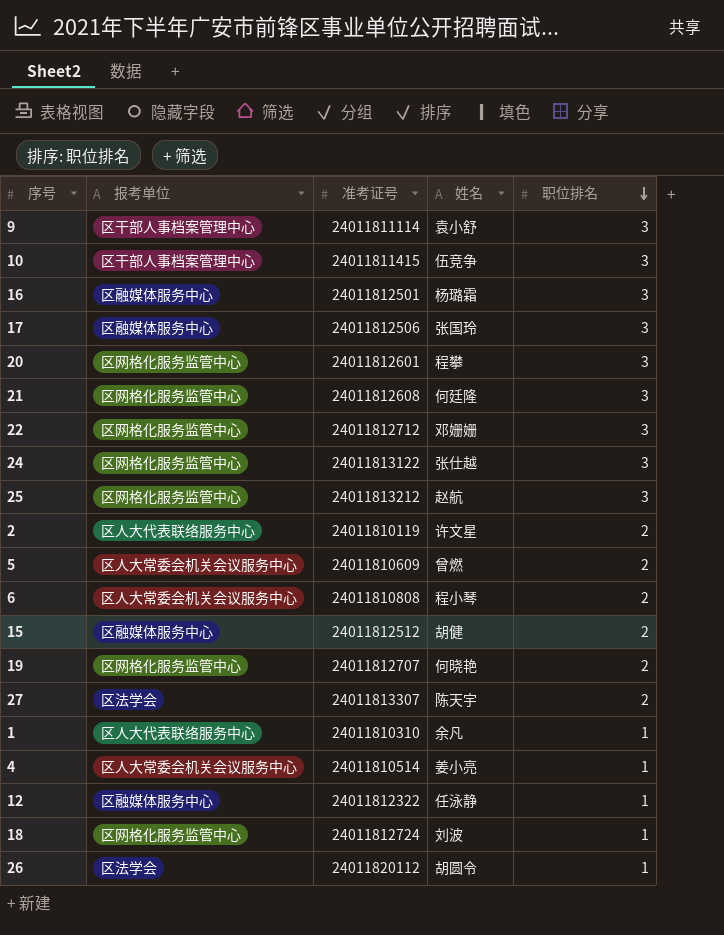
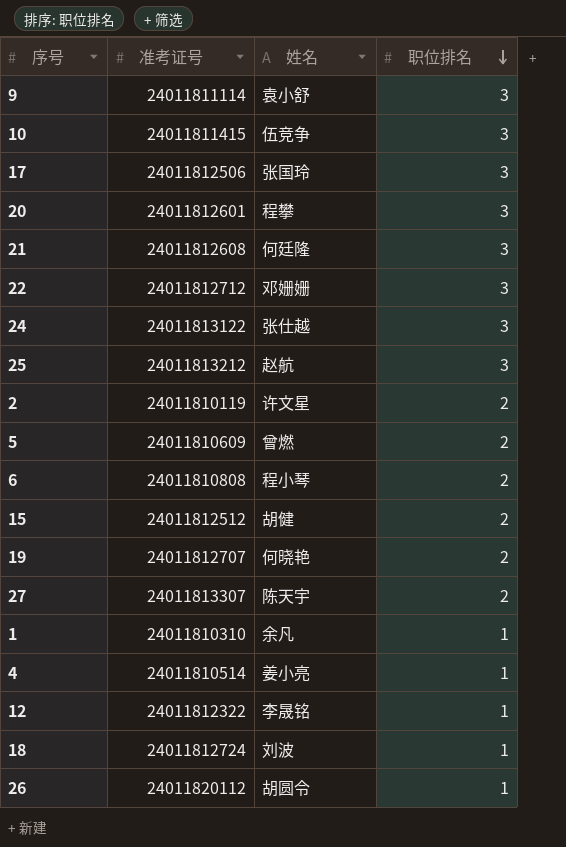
column 报考单位 | position: 2 -> none
row 16: 区融媒体服务中心 | 24011812501 | 杨璐霜 | 3 -> none
12 | 姓名: 任泳静 -> 李晟铭

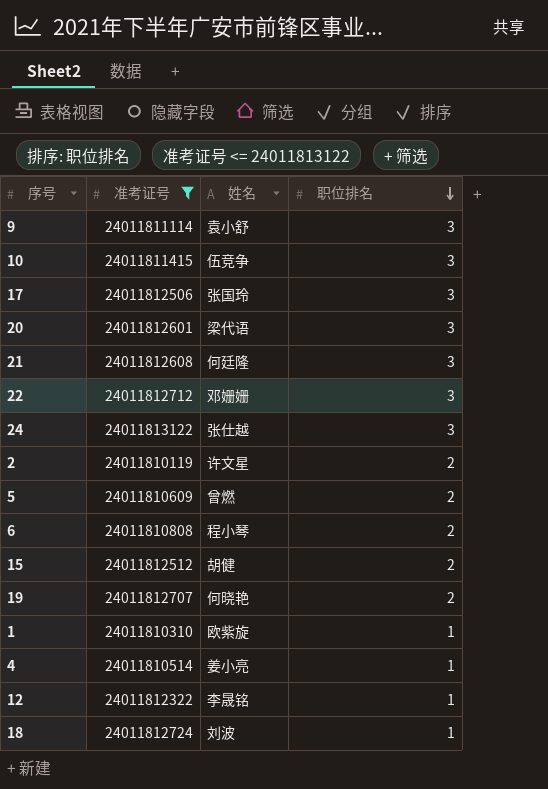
filter: none -> 准考证号 <= 24011813122
20 | 姓名: 程攀 -> 梁代语
1 | 姓名: 余凡 -> 欧紫旋

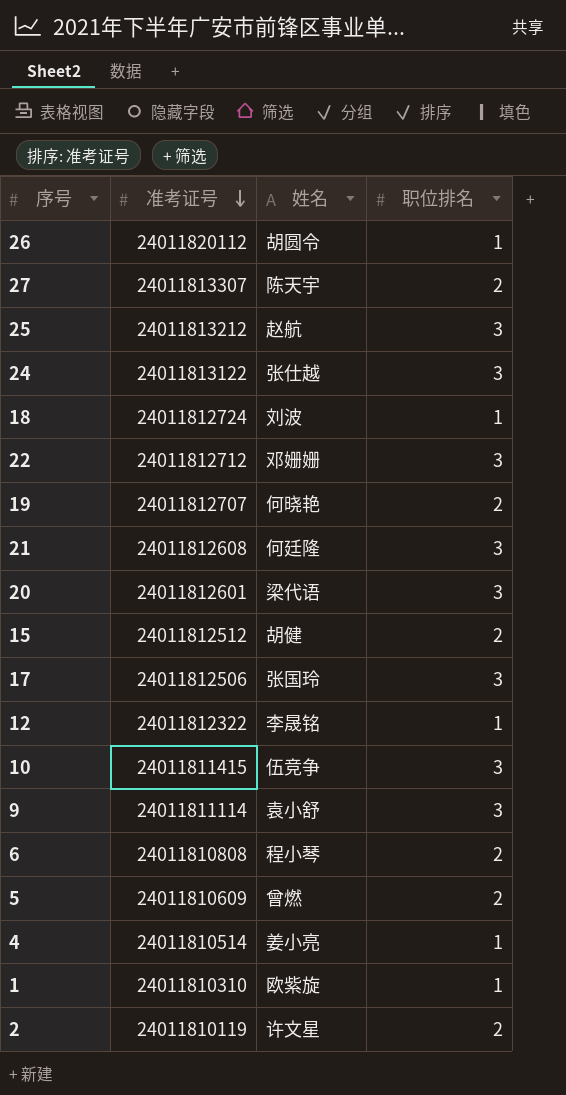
filter: 准考证号 <= 24011813122 -> none
row order: 职位排名 descending -> 准考证号 descending

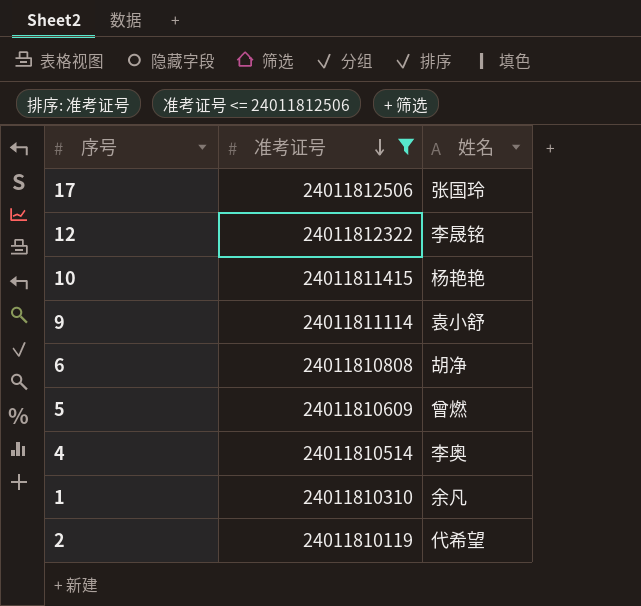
filter: none -> 准考证号 <= 24011812506
column 职位排名 | position: 4 -> none
10 | 姓名: 伍竞争 -> 杨艳艳
6 | 姓名: 程小琴 -> 胡净
4 | 姓名: 姜小亮 -> 李奥
1 | 姓名: 欧紫旋 -> 余凡
2 | 姓名: 许文星 -> 代希望

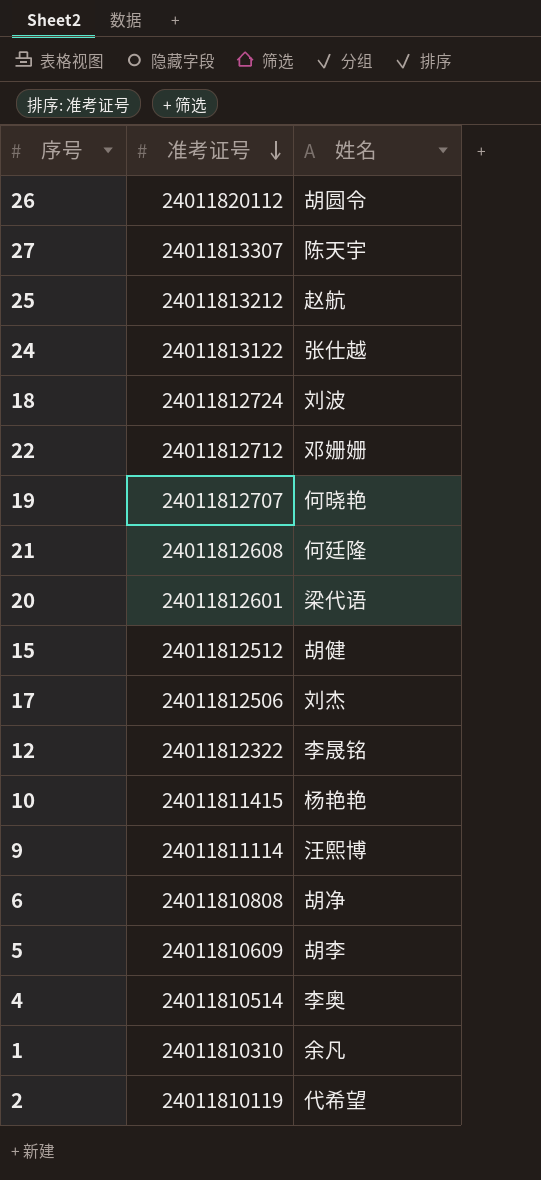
filter: 准考证号 <= 24011812506 -> none
17 | 姓名: 张国玲 -> 刘杰
9 | 姓名: 袁小舒 -> 汪熙博
5 | 姓名: 曾燃 -> 胡李

